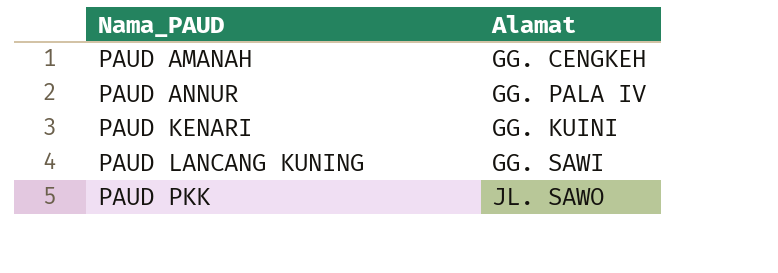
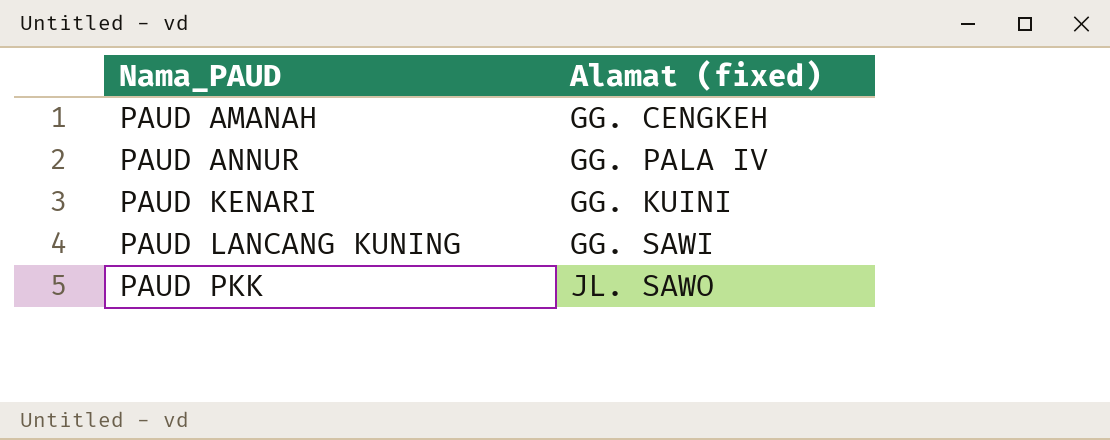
column name: Alamat -> Alamat (fixed)

